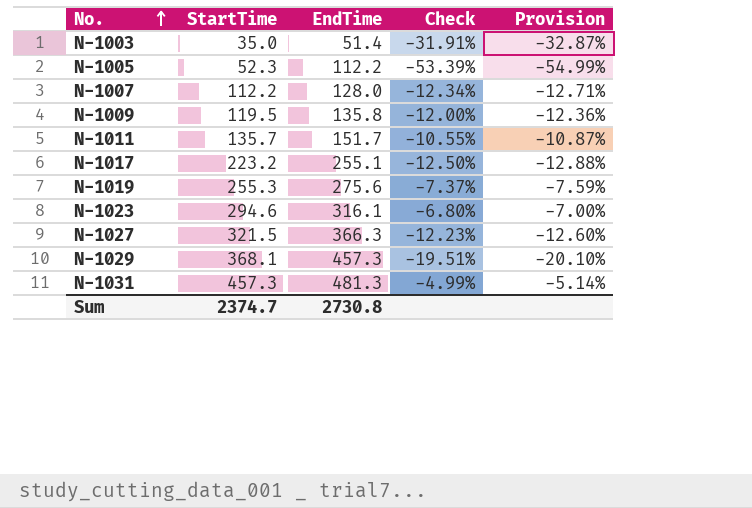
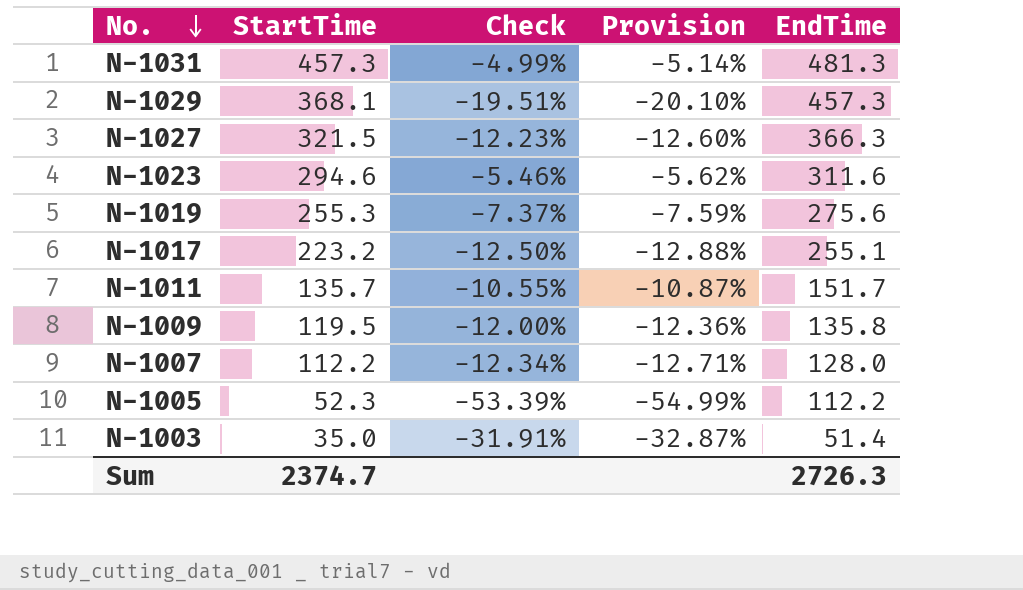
row order: No. ascending -> No. descending
column EndTime | position: 3 -> 5
N-1023 | Check: -6.80% -> -5.46%
N-1023 | Provision: -7.00% -> -5.62%
N-1023 | EndTime: 316.1 -> 311.6
Sum | EndTime: 2730.8 -> 2726.3

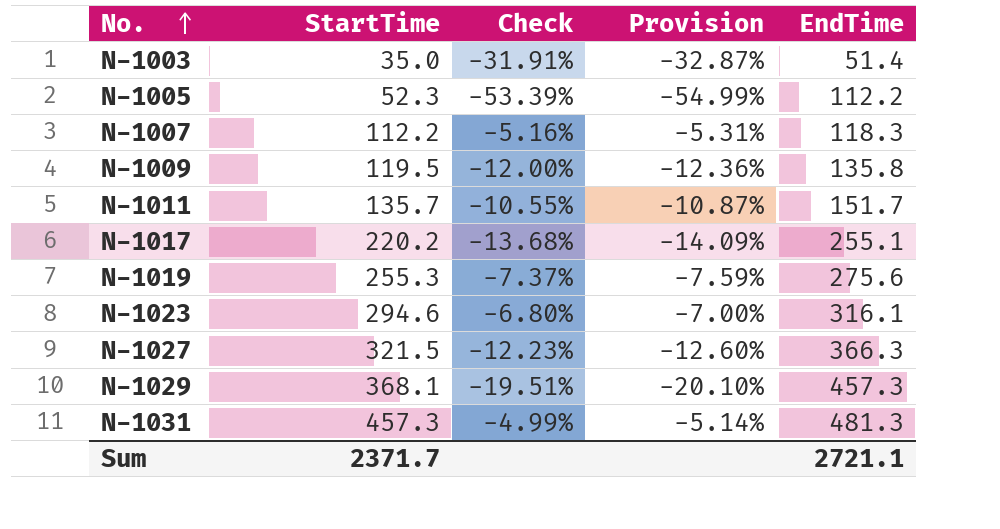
row order: No. descending -> No. ascending
N-1007 | Check: -12.34% -> -5.16%
N-1007 | Provision: -12.71% -> -5.31%
N-1007 | EndTime: 128.0 -> 118.3
N-1017 | StartTime: 223.2 -> 220.2
N-1017 | Check: -12.50% -> -13.68%
N-1017 | Provision: -12.88% -> -14.09%
N-1023 | Check: -5.46% -> -6.80%
N-1023 | Provision: -5.62% -> -7.00%
N-1023 | EndTime: 311.6 -> 316.1
Sum | StartTime: 2374.7 -> 2371.7
Sum | EndTime: 2726.3 -> 2721.1

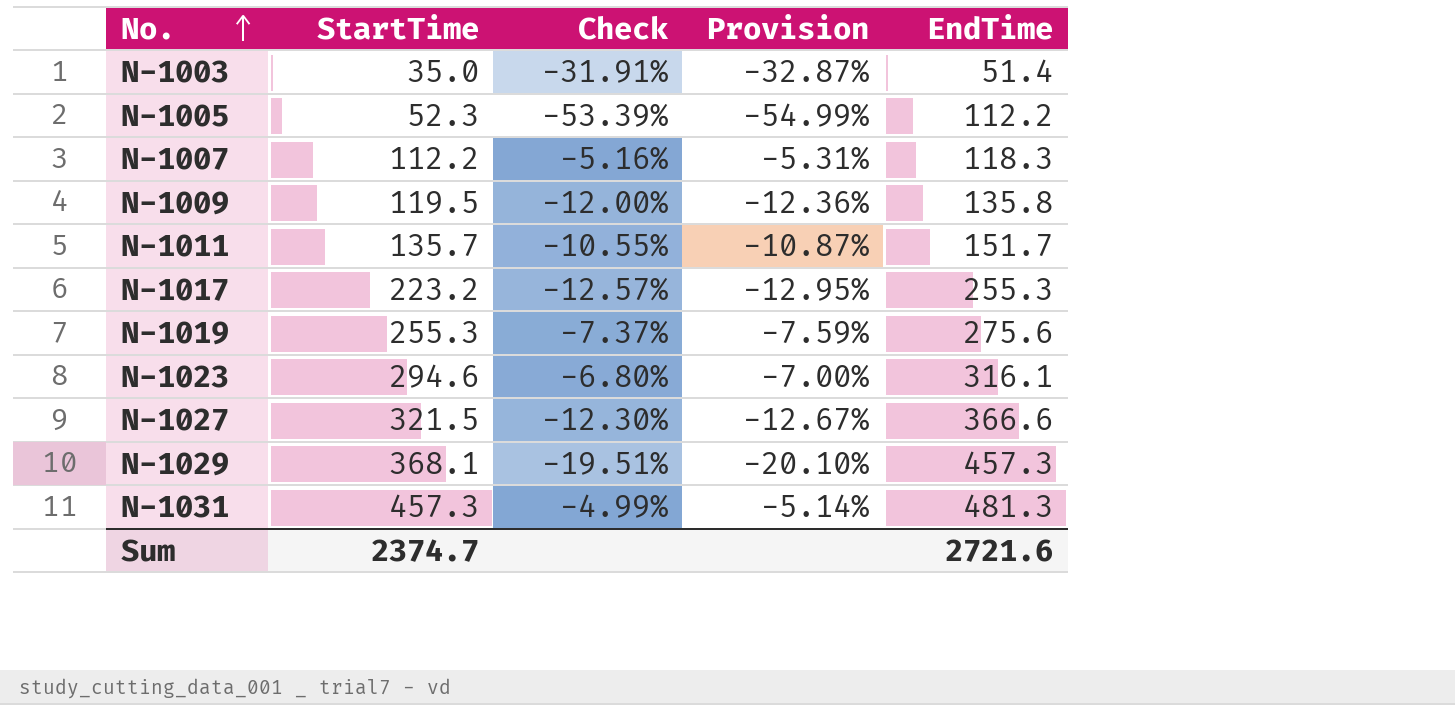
N-1017 | StartTime: 220.2 -> 223.2
N-1017 | Check: -13.68% -> -12.57%
N-1017 | Provision: -14.09% -> -12.95%
N-1017 | EndTime: 255.1 -> 255.3
N-1027 | Check: -12.23% -> -12.30%
N-1027 | Provision: -12.60% -> -12.67%
N-1027 | EndTime: 366.3 -> 366.6
Sum | StartTime: 2371.7 -> 2374.7
Sum | EndTime: 2721.1 -> 2721.6

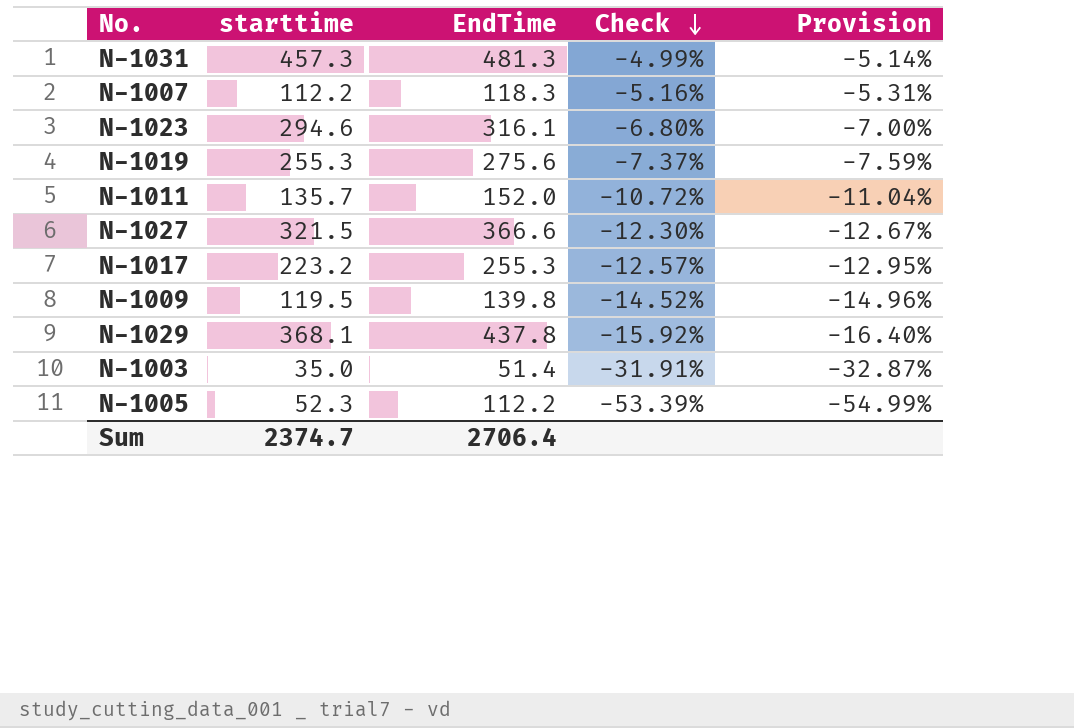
row order: No. ascending -> Check descending
column name: StartTime -> starttime
column EndTime | position: 5 -> 3
N-1011 | EndTime: 151.7 -> 152.0
N-1011 | Check: -10.55% -> -10.72%
N-1011 | Provision: -10.87% -> -11.04%
N-1009 | EndTime: 135.8 -> 139.8
N-1009 | Check: -12.00% -> -14.52%
N-1009 | Provision: -12.36% -> -14.96%
N-1029 | EndTime: 457.3 -> 437.8
N-1029 | Check: -19.51% -> -15.92%
N-1029 | Provision: -20.10% -> -16.40%
Sum | EndTime: 2721.6 -> 2706.4

